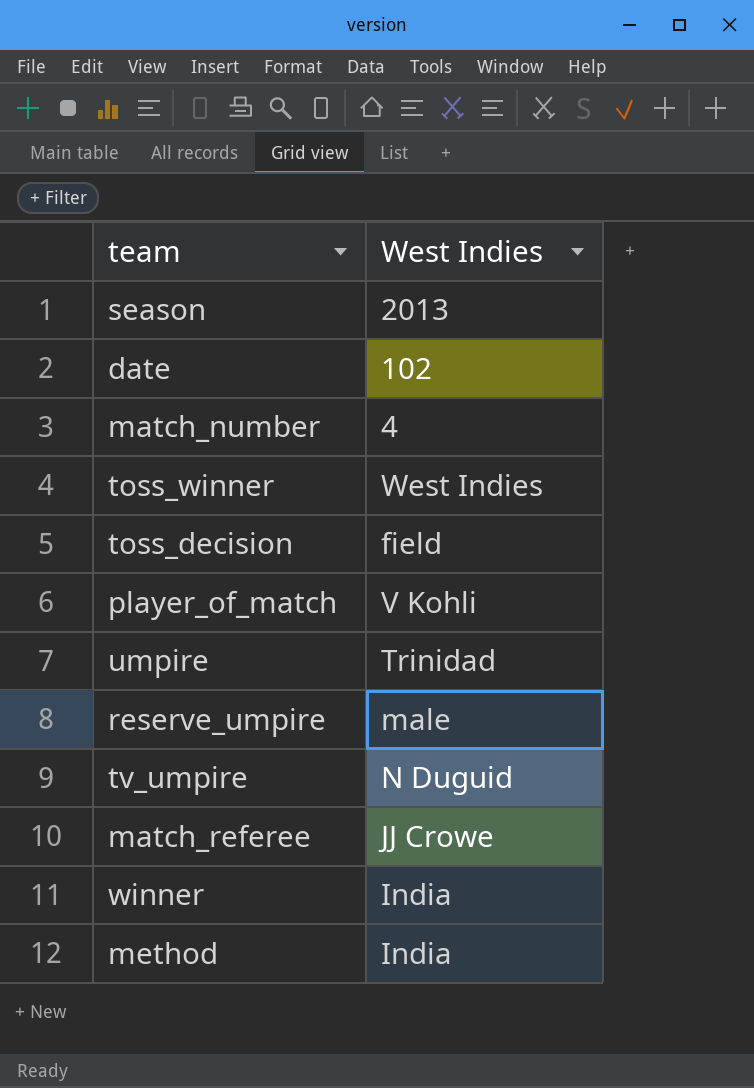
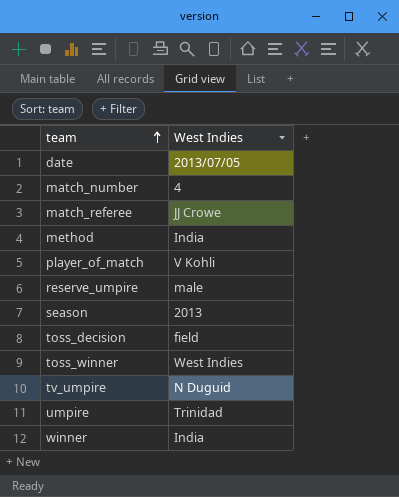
row order: none -> team ascending
date | West Indies: 102 -> 2013/07/05

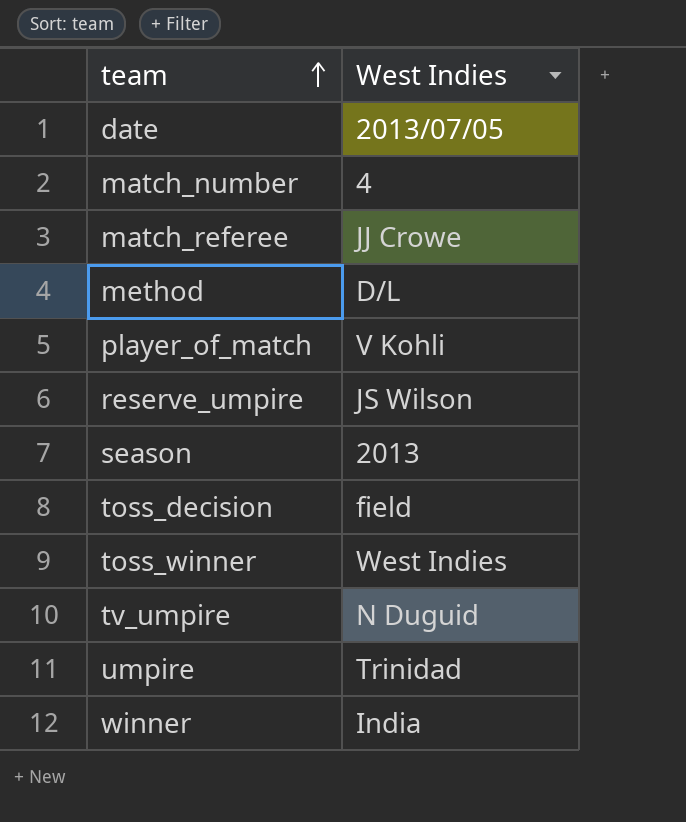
method | West Indies: India -> D/L
reserve_umpire | West Indies: male -> JS Wilson

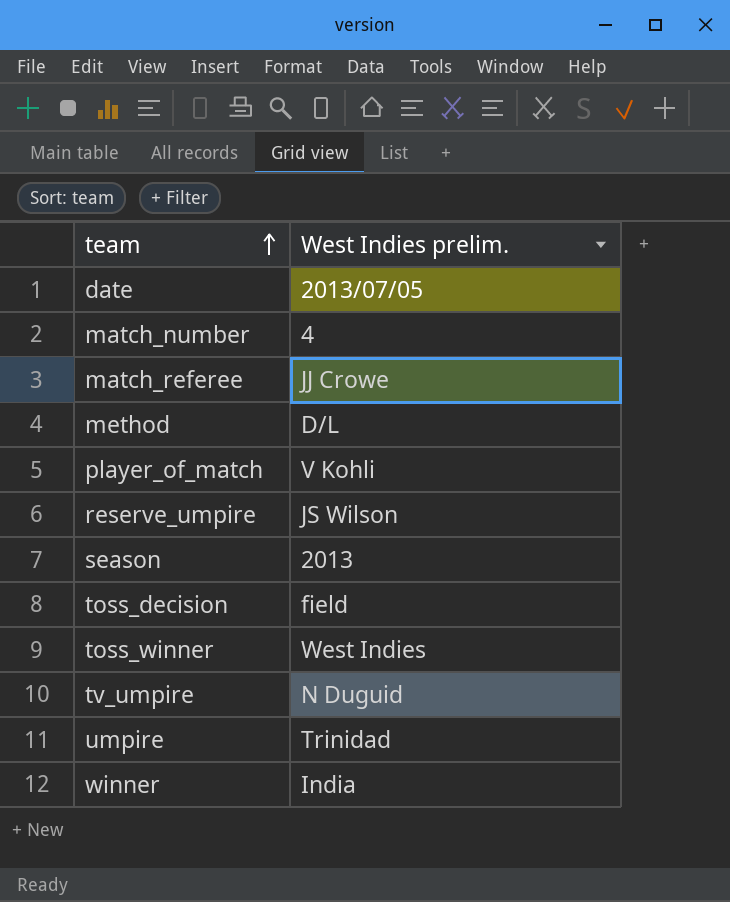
column name: West Indies -> West Indies prelim.

